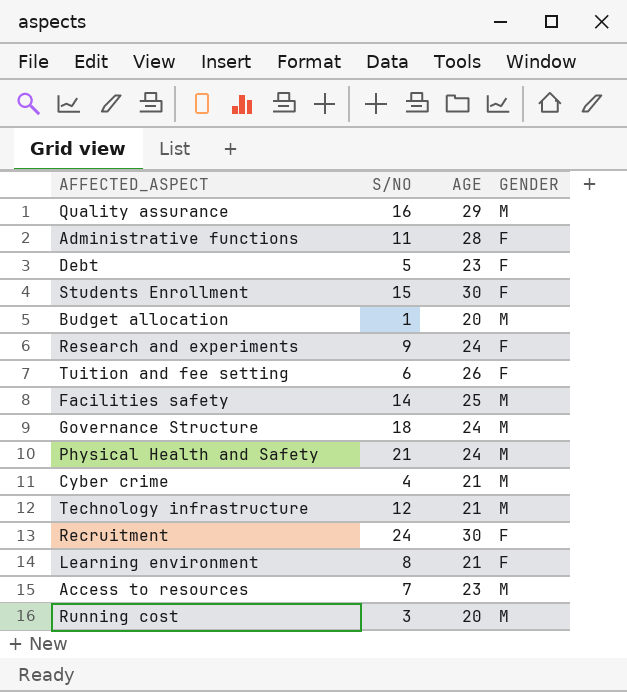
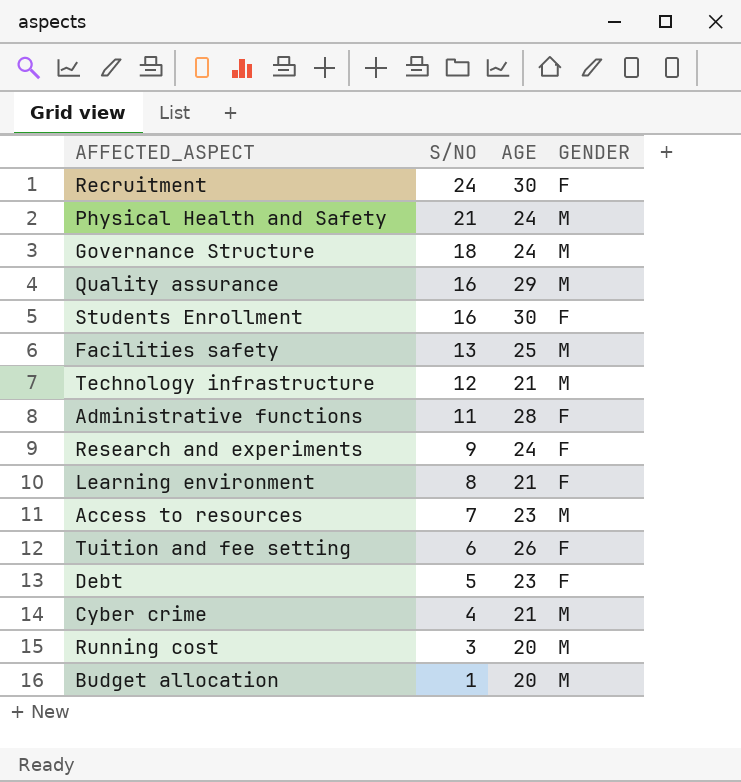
row order: none -> S/NO descending
Students Enrollment | S/NO: 15 -> 16
Facilities safety | S/NO: 14 -> 13

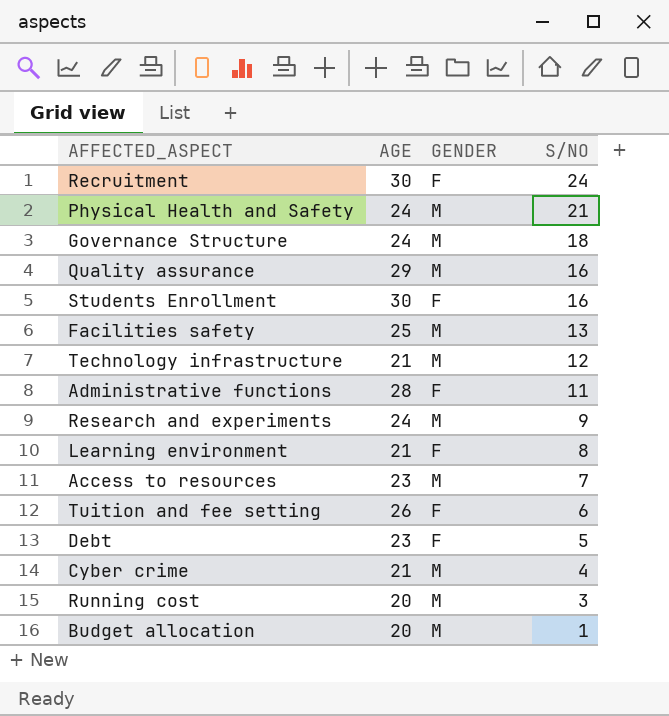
column S/NO | position: 2 -> 4
Research and experiments | GENDER: F -> M

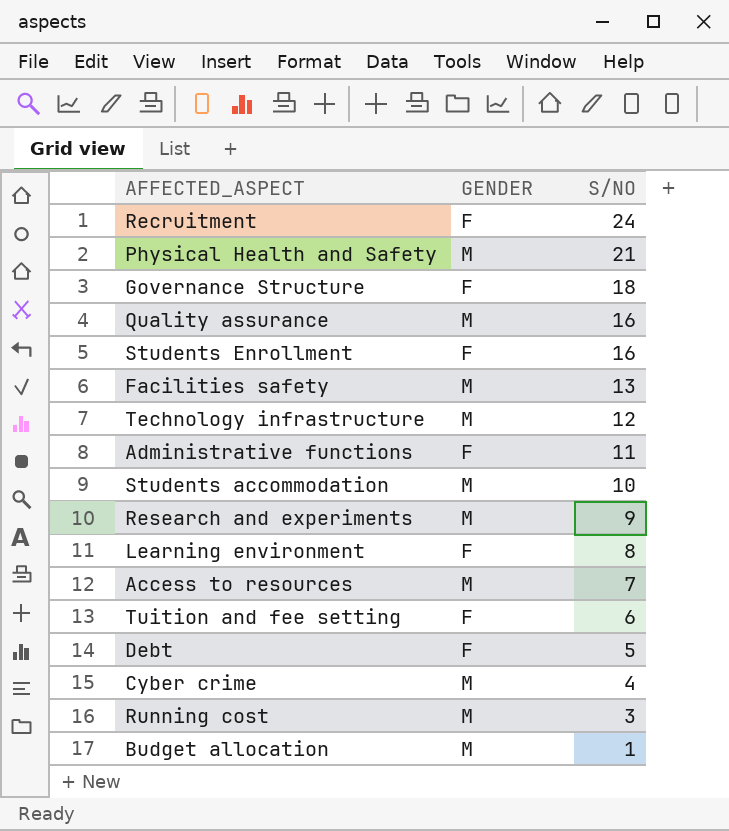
column AGE | position: 2 -> none
Governance Structure | GENDER: M -> F
row Students accommodation: none -> M | 10

